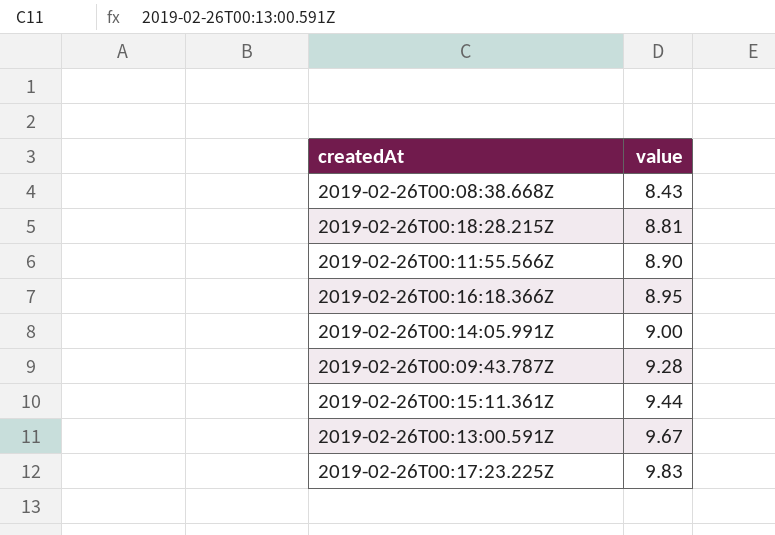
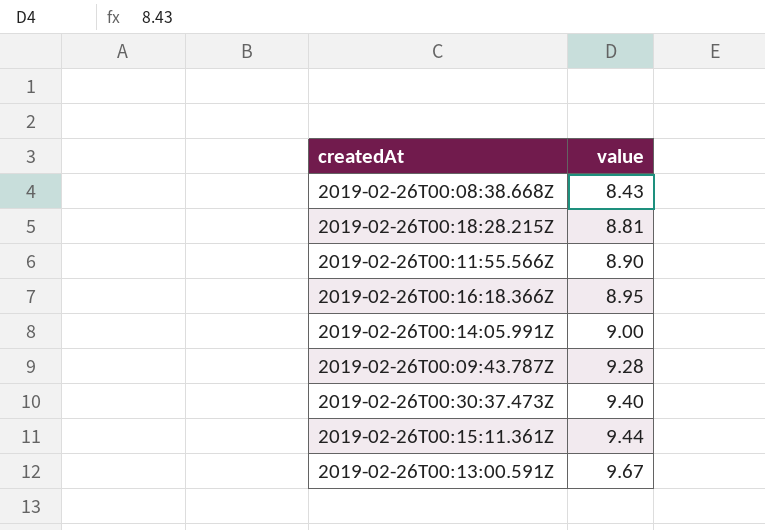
row 2019-02-26T00:17:23.225Z: 9.83 -> none
row 2019-02-26T00:30:37.473Z: none -> 9.40

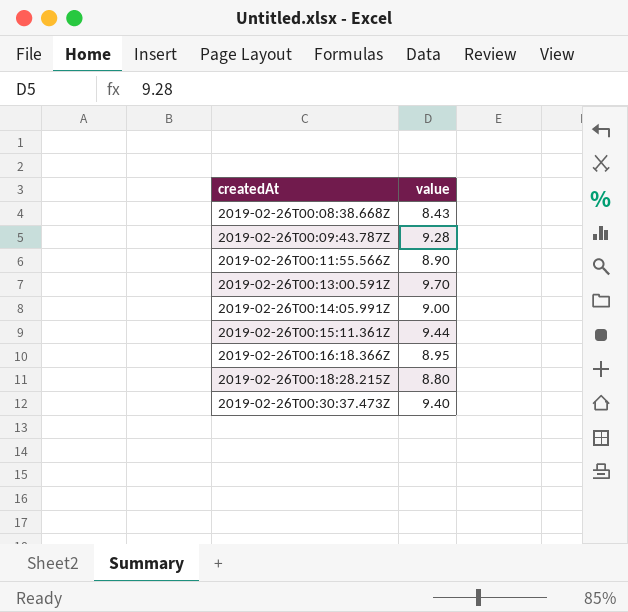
row order: value ascending -> createdAt ascending
2019-02-26T00:13:00.591Z | value: 9.67 -> 9.70
2019-02-26T00:18:28.215Z | value: 8.81 -> 8.80

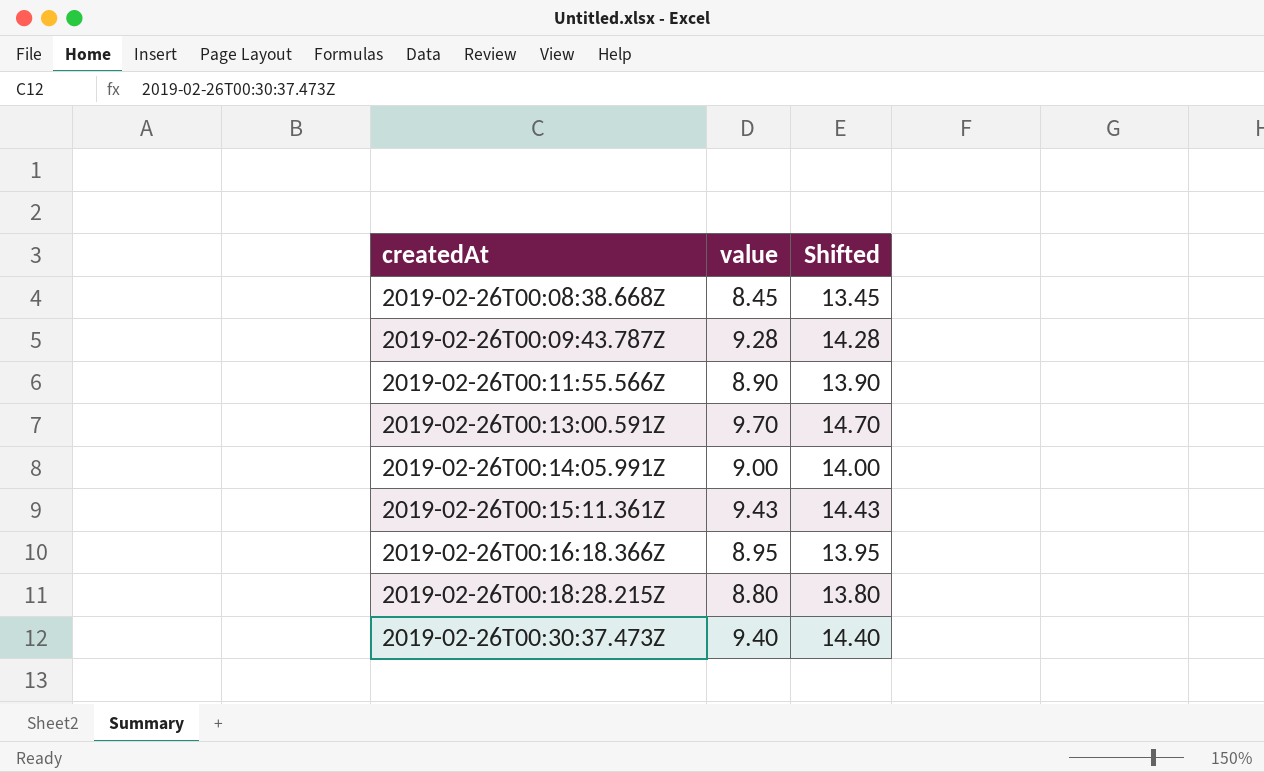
column Shifted | formula: none -> [value] + 5
2019-02-26T00:08:38.668Z | value: 8.43 -> 8.45
2019-02-26T00:15:11.361Z | value: 9.44 -> 9.43

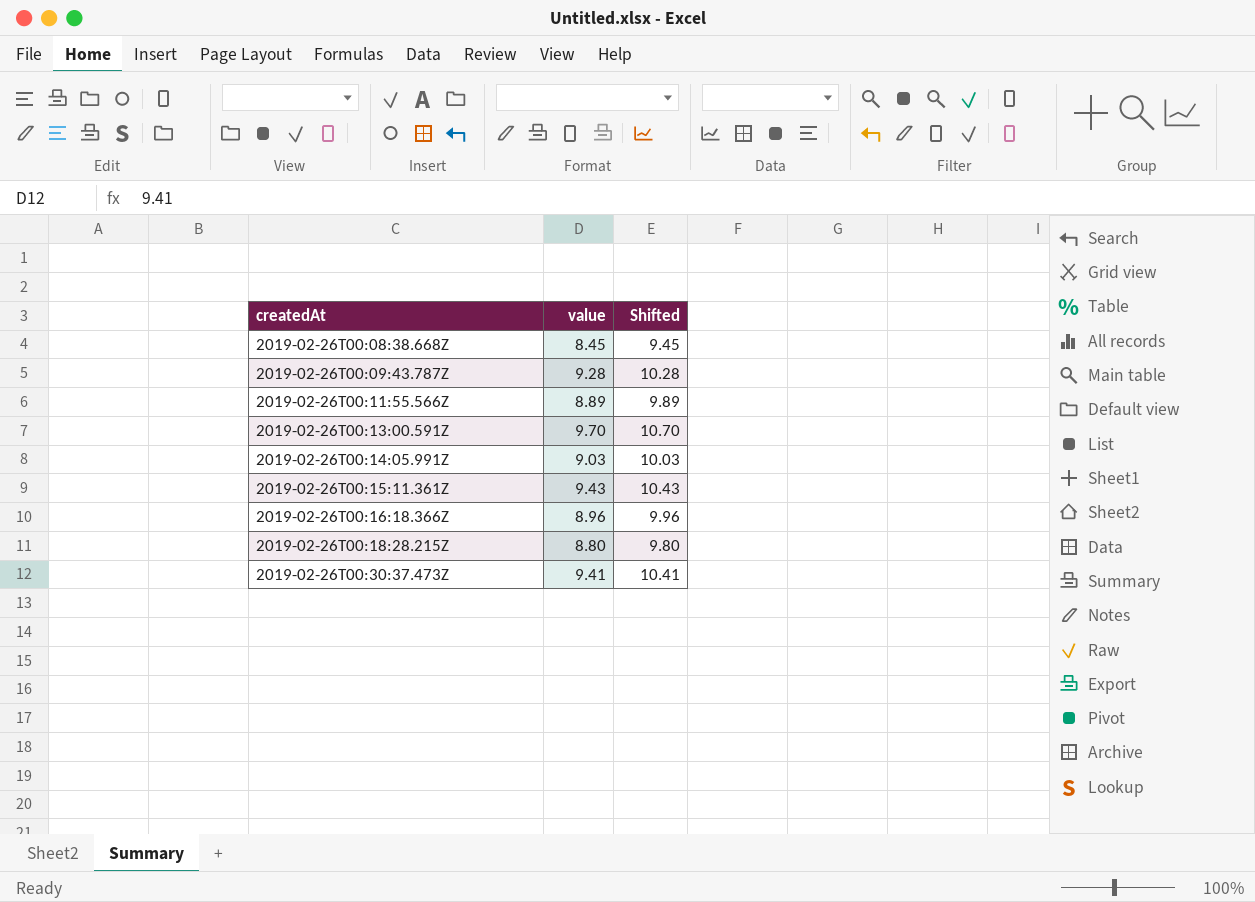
column Shifted | formula: [value] + 5 -> [value] + 1
2019-02-26T00:11:55.566Z | value: 8.90 -> 8.89
2019-02-26T00:14:05.991Z | value: 9.00 -> 9.03
2019-02-26T00:16:18.366Z | value: 8.95 -> 8.96
2019-02-26T00:30:37.473Z | value: 9.40 -> 9.41

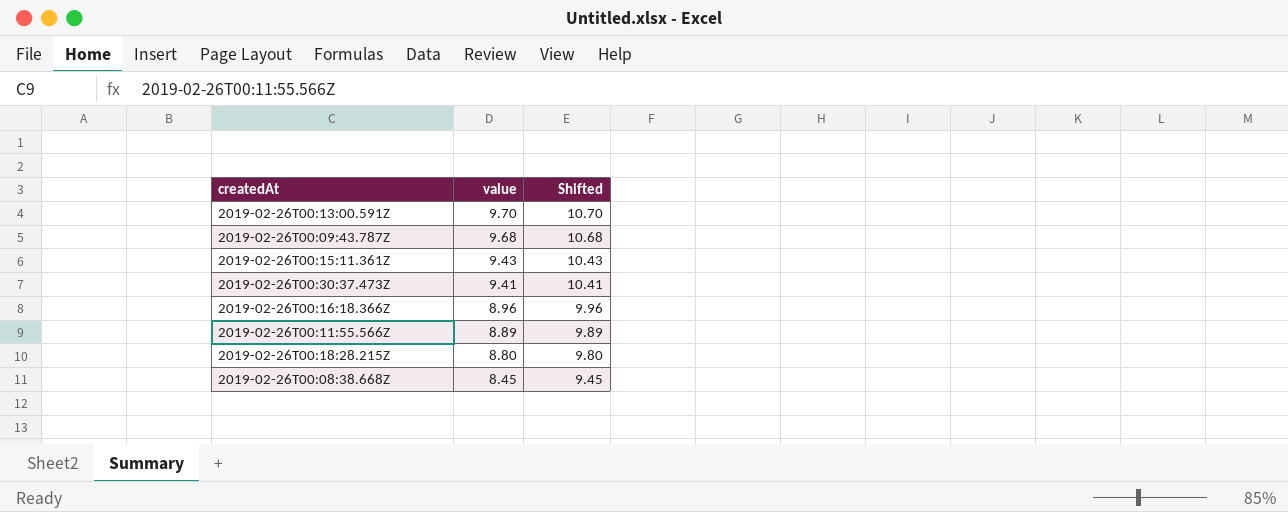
row order: createdAt ascending -> value descending
row 2019-02-26T00:14:05.991Z: 9.03 | 10.03 -> none
2019-02-26T00:09:43.787Z | value: 9.28 -> 9.68
2019-02-26T00:09:43.787Z | Shifted: 10.28 -> 10.68

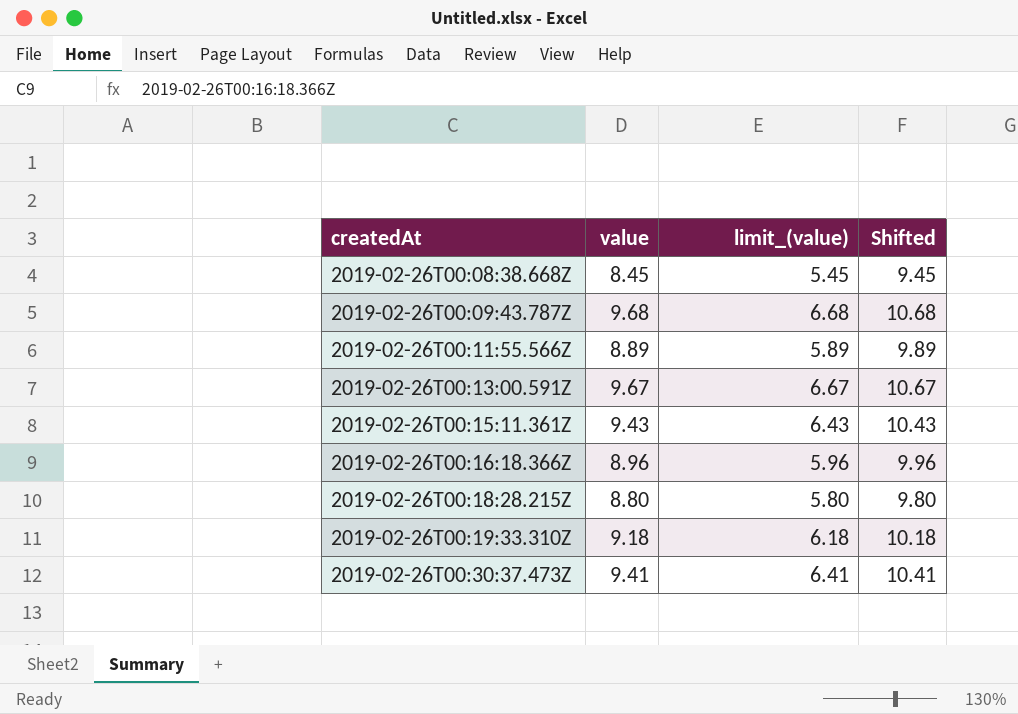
row order: value descending -> createdAt ascending
column limit_(value) | formula: none -> [value] - 3
2019-02-26T00:13:00.591Z | value: 9.70 -> 9.67
2019-02-26T00:13:00.591Z | Shifted: 10.70 -> 10.67
row 2019-02-26T00:19:33.310Z: none -> 9.18 | 6.18 | 10.18

